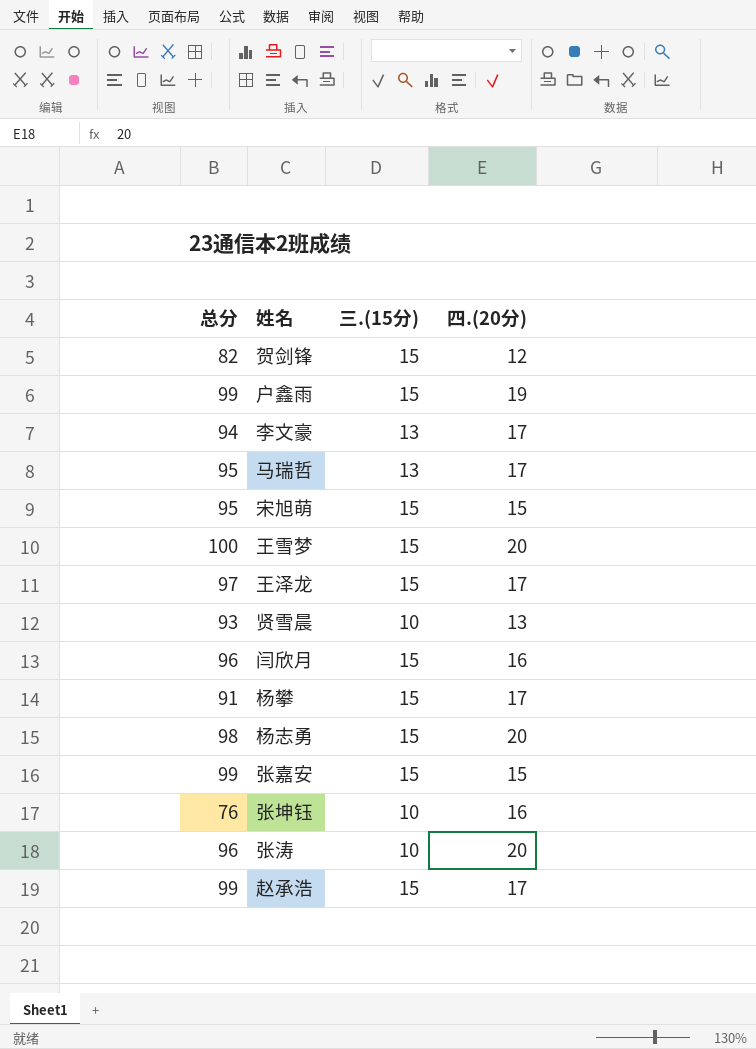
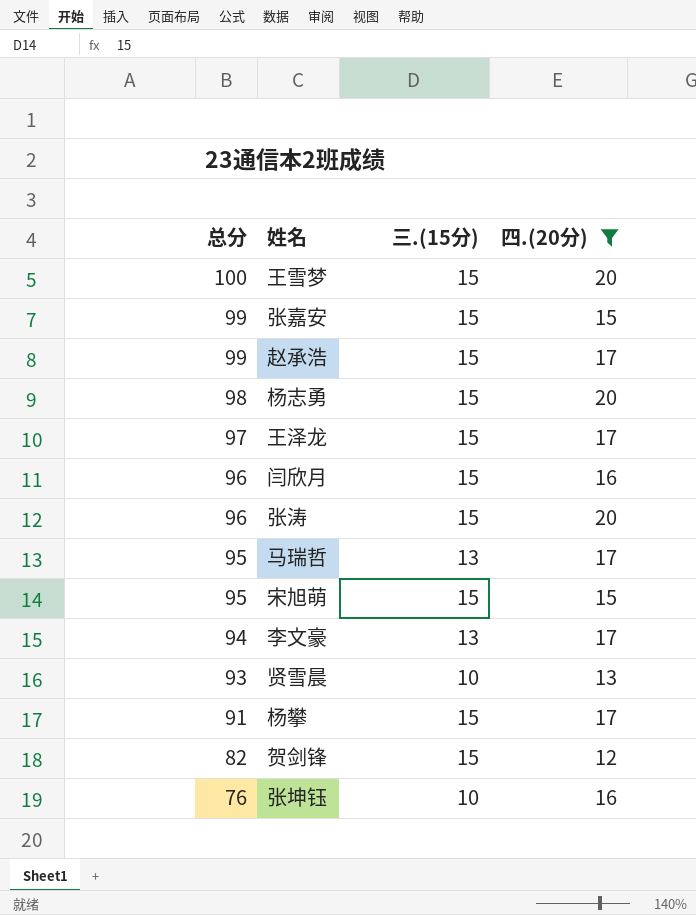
filter: none -> 四.(20分) != 19
row order: none -> 总分 descending
张涛 | 三.(15分): 10 -> 15

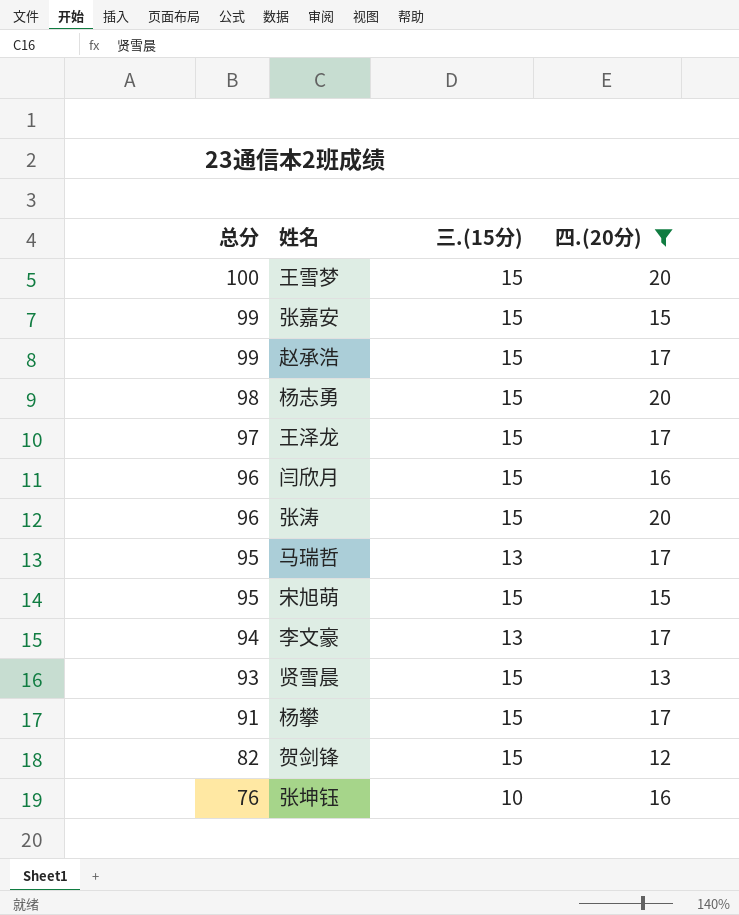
贤雪晨 | 三.(15分): 10 -> 15

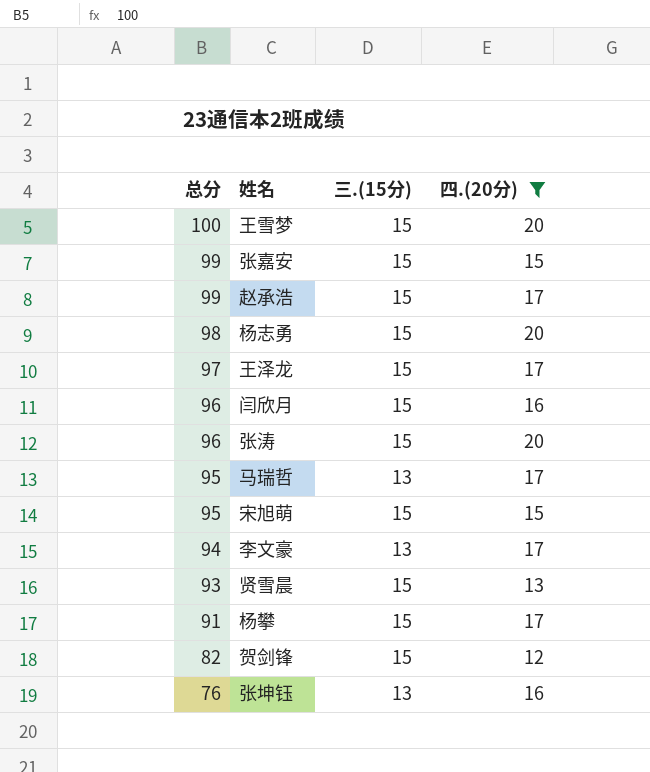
张坤钰 | 三.(15分): 10 -> 13

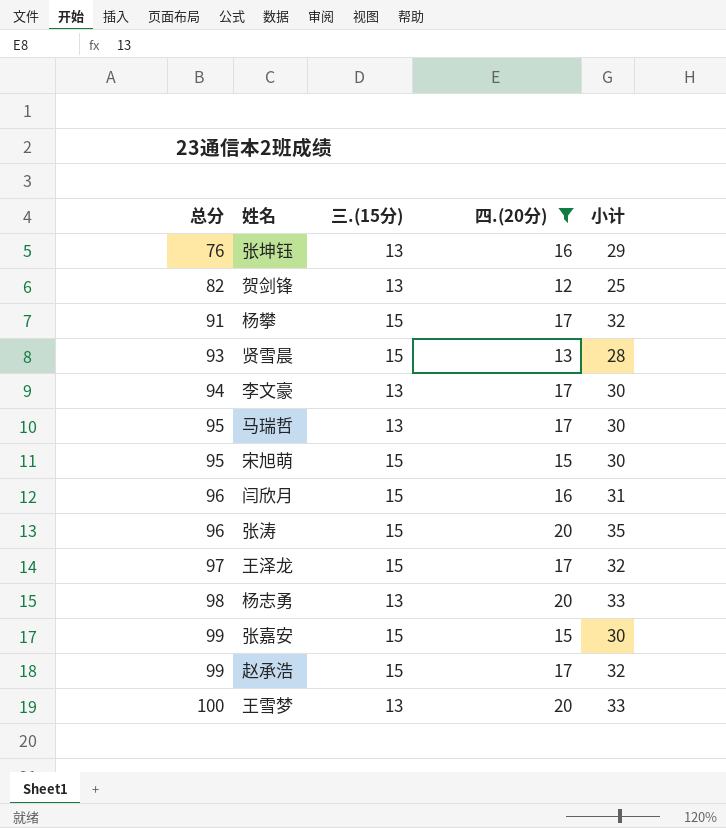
row order: 总分 descending -> 总分 ascending
column 小计 | formula: none -> [三.(15分)] + [四.(20分)]
贺剑锋 | 三.(15分): 15 -> 13
杨志勇 | 三.(15分): 15 -> 13
王雪梦 | 三.(15分): 15 -> 13

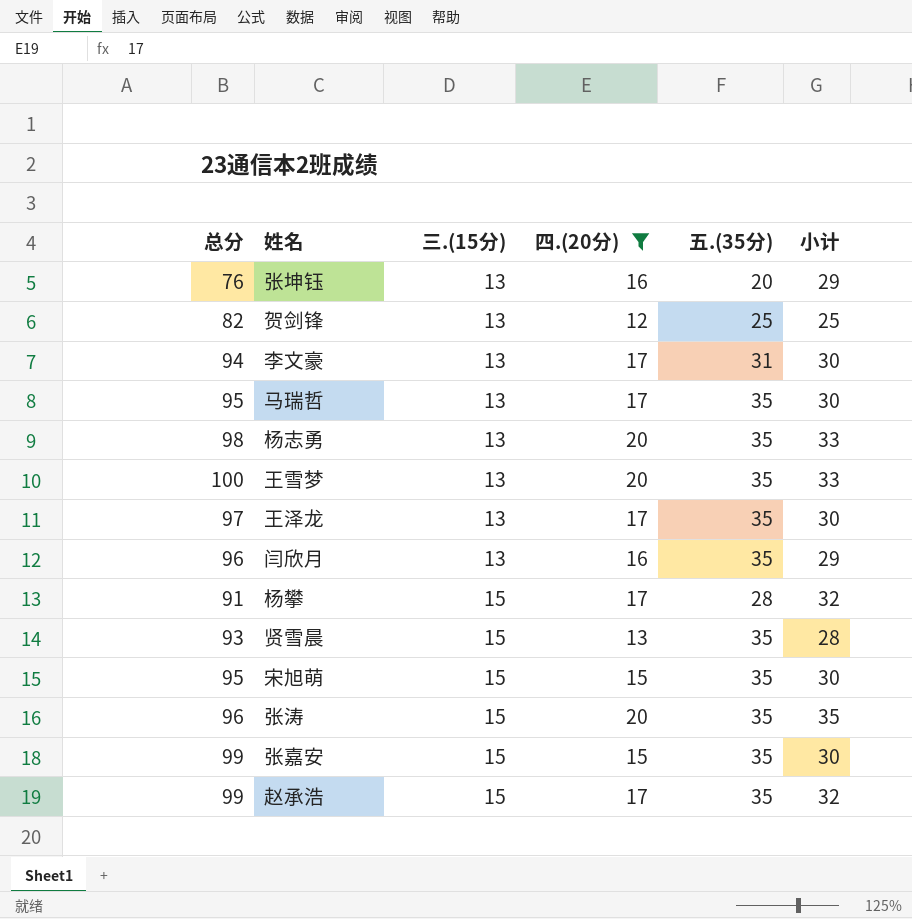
row order: 总分 ascending -> 三.(15分) ascending
column 五.(35分) | position: none -> 5
王泽龙 | 三.(15分): 15 -> 13
王泽龙 | 小计: 32 -> 30
闫欣月 | 三.(15分): 15 -> 13
闫欣月 | 小计: 31 -> 29

